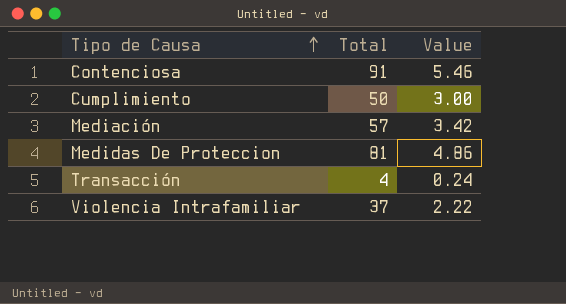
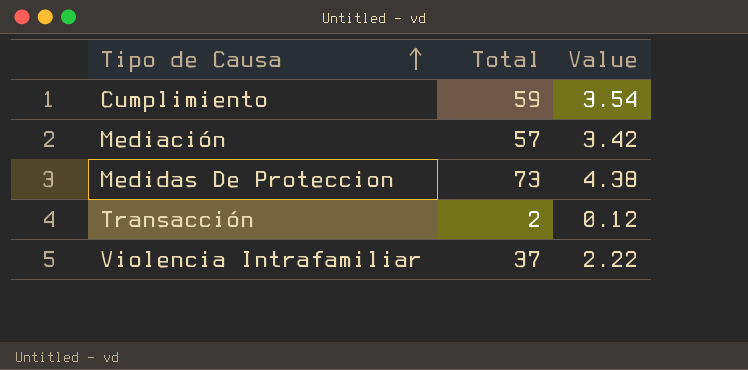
row Contenciosa: 91 | 5.46 -> none
Cumplimiento | Total: 50 -> 59
Cumplimiento | Value: 3.00 -> 3.54
Medidas De Proteccion | Total: 81 -> 73
Medidas De Proteccion | Value: 4.86 -> 4.38
Transacción | Total: 4 -> 2
Transacción | Value: 0.24 -> 0.12

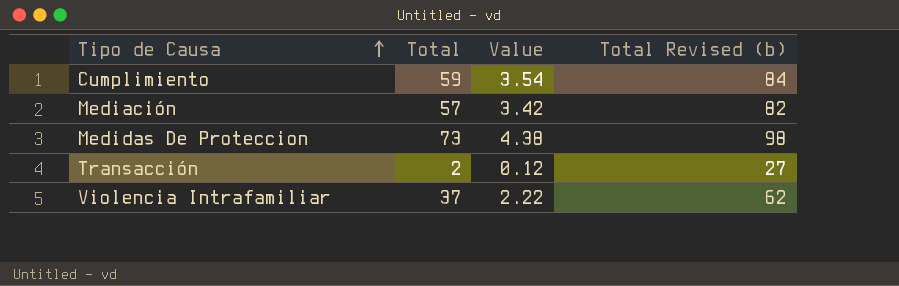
column Total Revised (b) | formula: none -> [Total] + 25

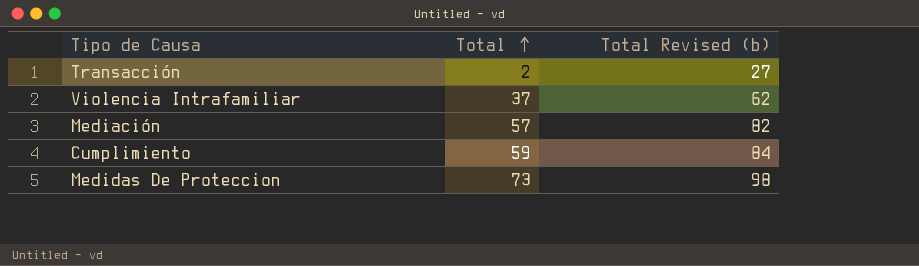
row order: Tipo de Causa ascending -> Total ascending
column Value | formula: [Total] * 0.06 -> none

